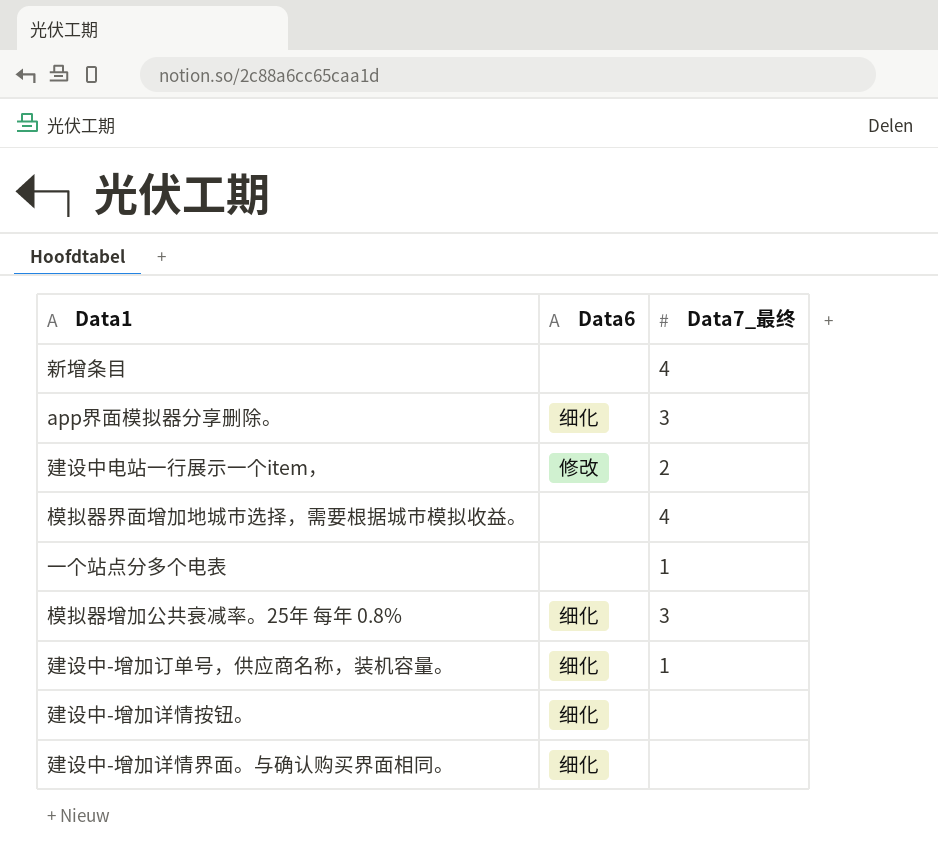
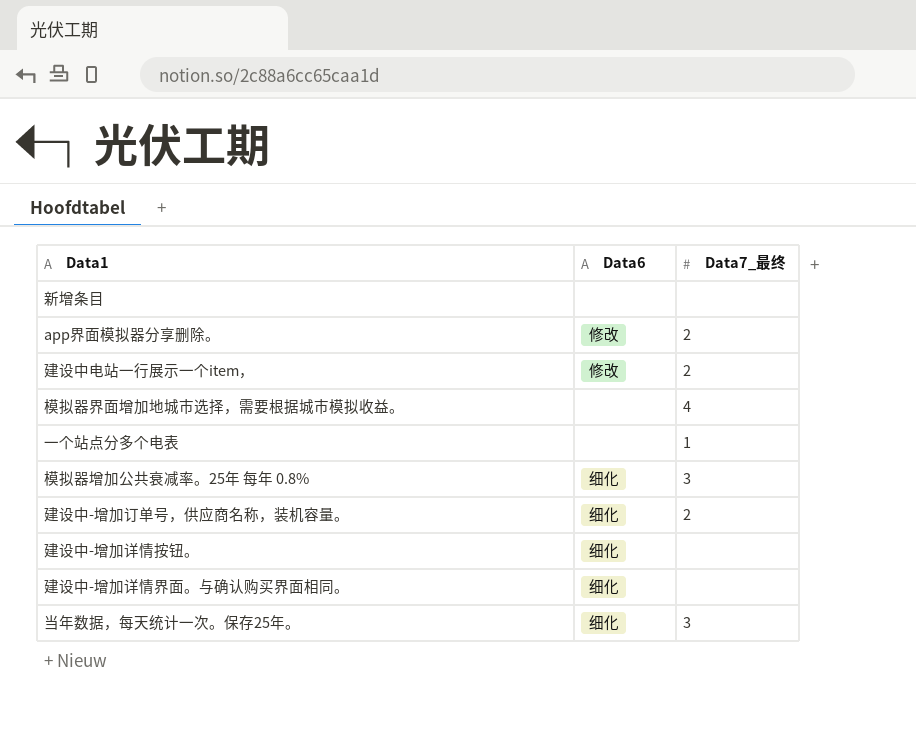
新增条目 | Data7_最终: 4 -> none
app界面模拟器分享删除。 | Data6: 细化 -> 修改
app界面模拟器分享删除。 | Data7_最终: 3 -> 2
建设中-增加订单号，供应商名称，装机容量。 | Data7_最终: 1 -> 2
row 当年数据，每天统计一次。保存25年。: none -> 细化 | 3

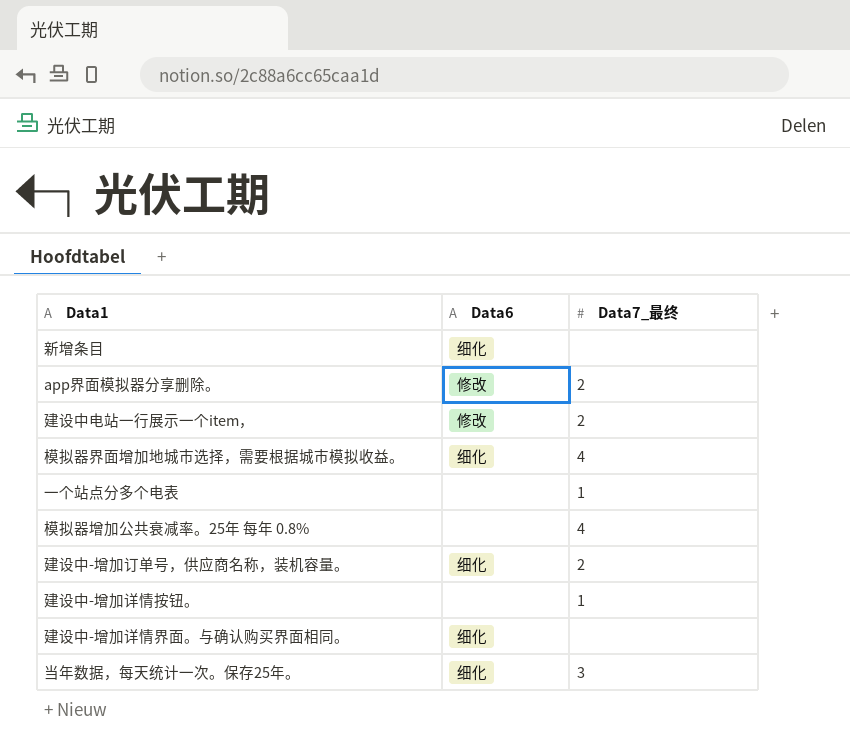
新增条目 | Data6: none -> 细化
模拟器界面增加地城市选择，需要根据城市模拟收益。 | Data6: none -> 细化
模拟器增加公共衰减率。25年 每年 0.8% | Data6: 细化 -> none
模拟器增加公共衰减率。25年 每年 0.8% | Data7_最终: 3 -> 4
建设中-增加详情按钮。 | Data6: 细化 -> none
建设中-增加详情按钮。 | Data7_最终: none -> 1

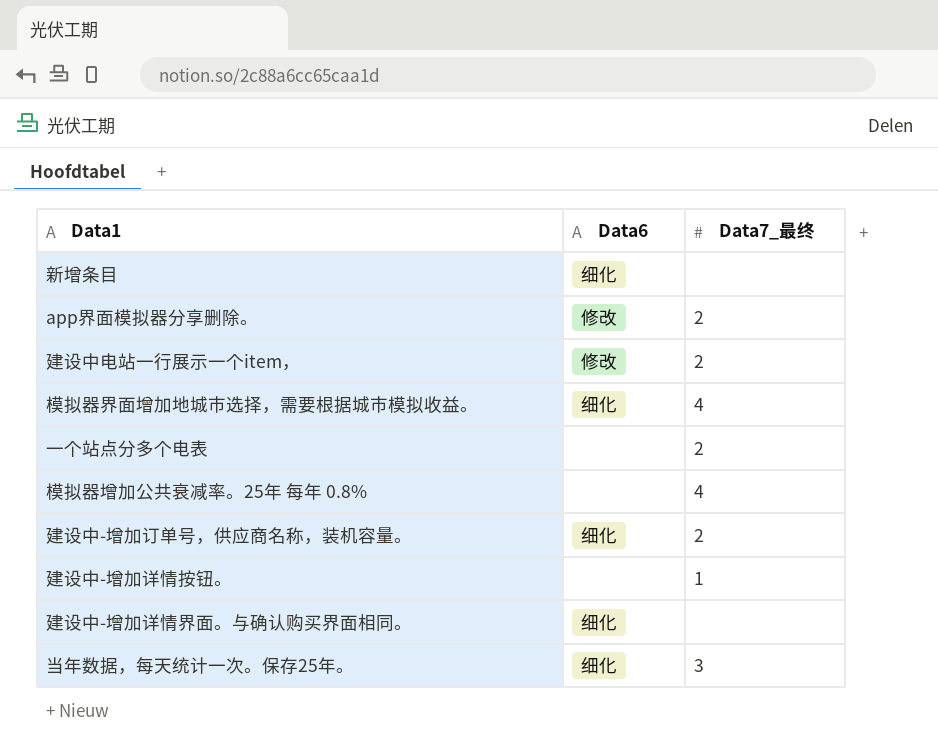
一个站点分多个电表 | Data7_最终: 1 -> 2

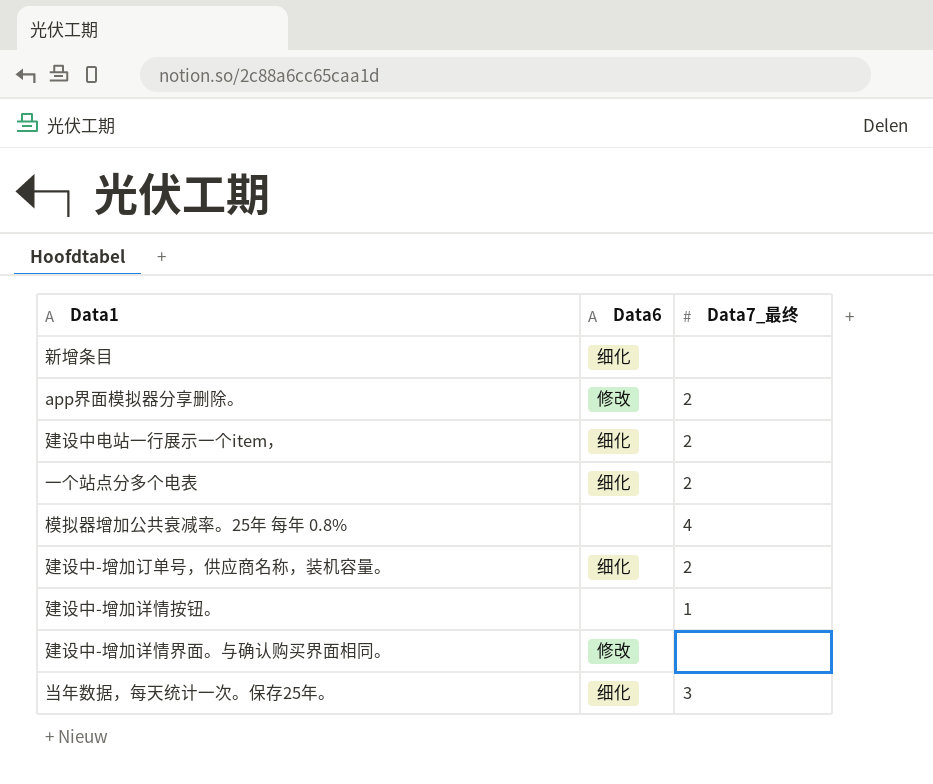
row 模拟器界面增加地城市选择，需要根据城市模拟收益。: 细化 | 4 -> none
建设中电站一行展示一个item， | Data6: 修改 -> 细化
一个站点分多个电表 | Data6: none -> 细化
建设中-增加详情界面。与确认购买界面相同。 | Data6: 细化 -> 修改

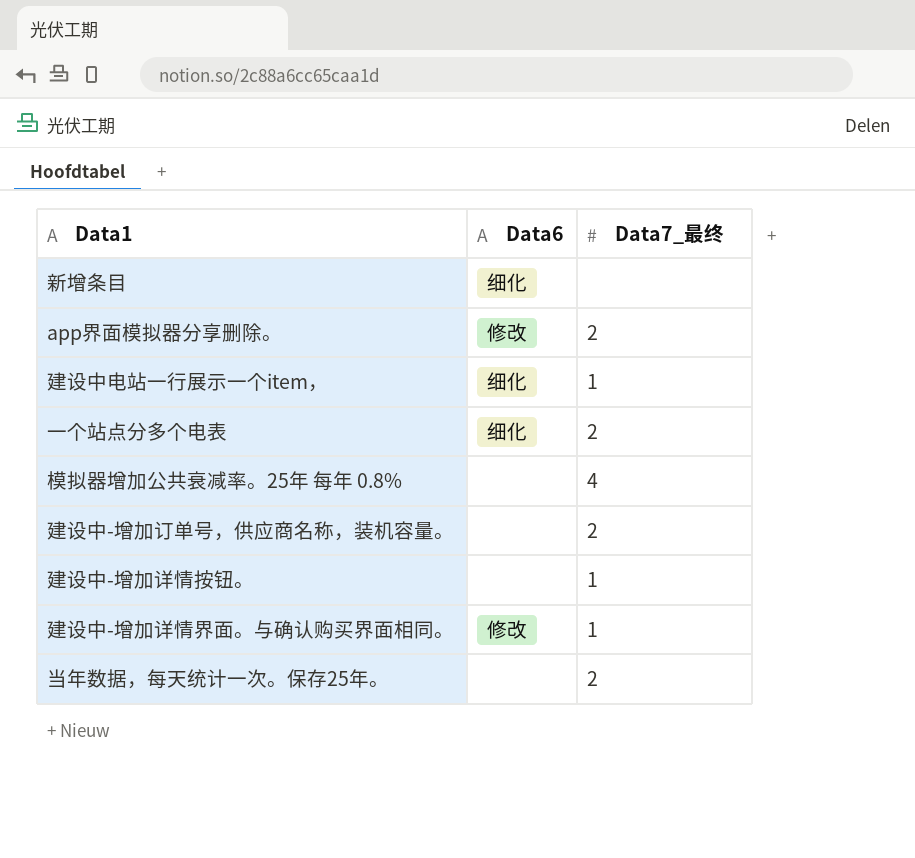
建设中电站一行展示一个item， | Data7_最终: 2 -> 1
建设中-增加订单号，供应商名称，装机容量。 | Data6: 细化 -> none
建设中-增加详情界面。与确认购买界面相同。 | Data7_最终: none -> 1
当年数据，每天统计一次。保存25年。 | Data6: 细化 -> none
当年数据，每天统计一次。保存25年。 | Data7_最终: 3 -> 2

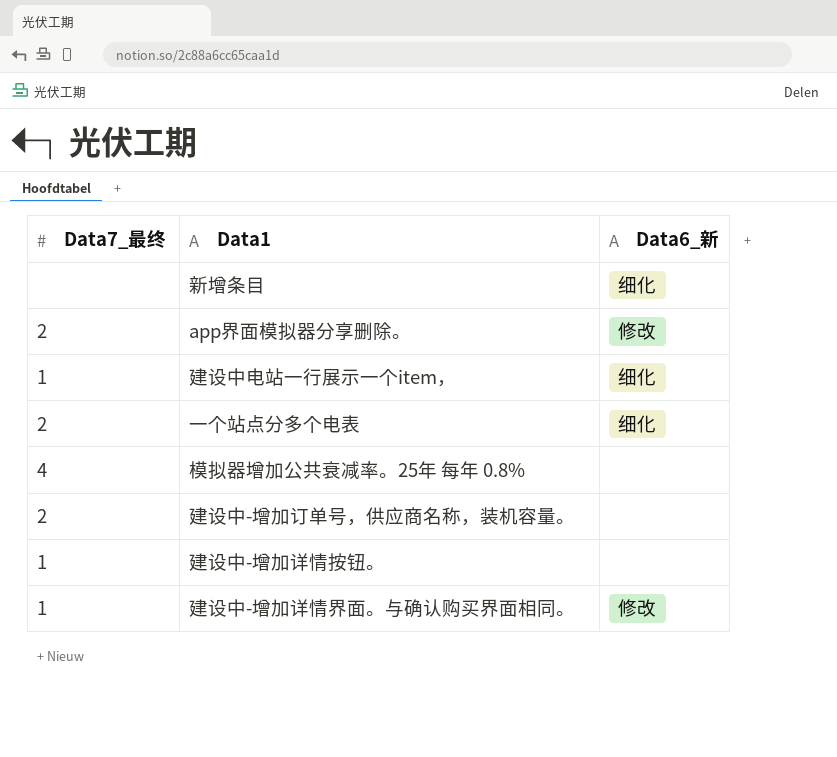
column Data7_最终 | position: 3 -> 1
column name: Data6 -> Data6_新
row 当年数据，每天统计一次。保存25年。: none | 2 -> none

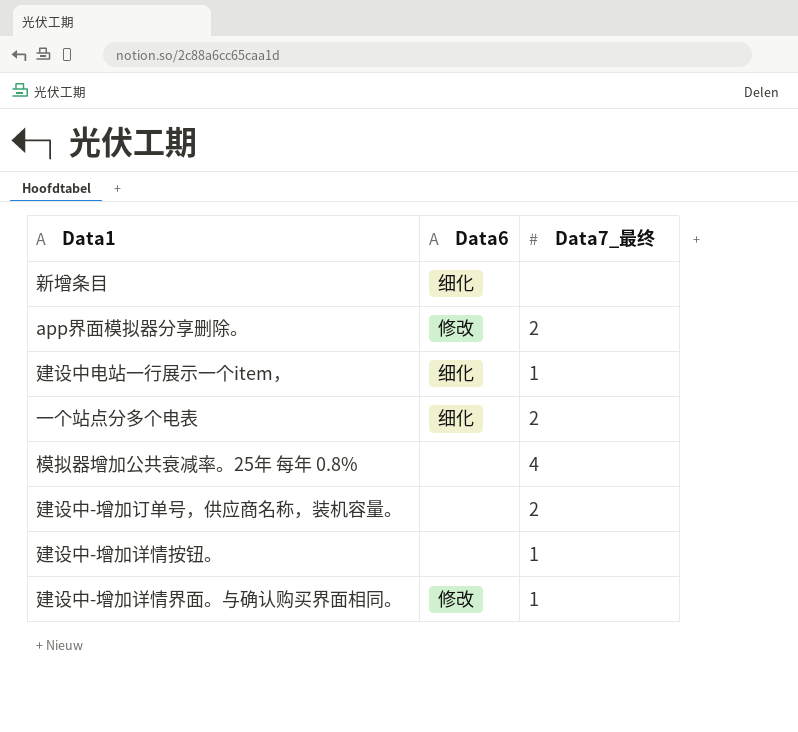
column name: Data6_新 -> Data6
column Data7_最终 | position: 1 -> 3

